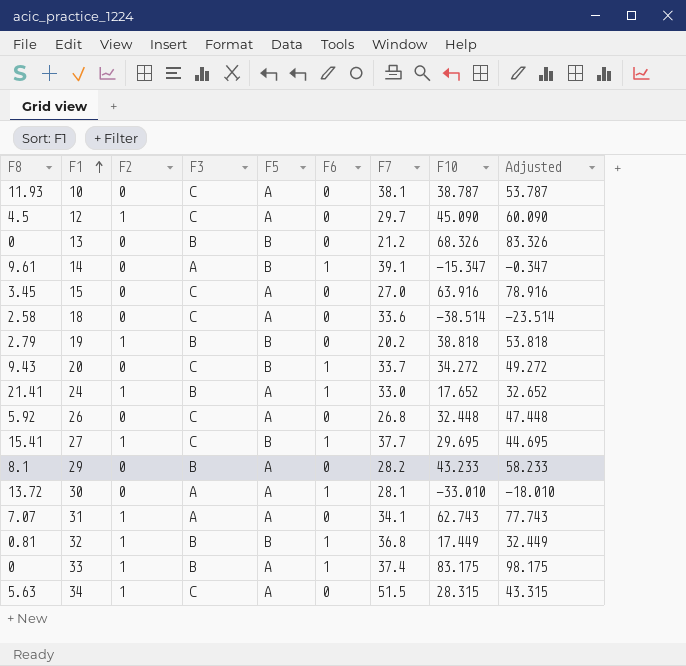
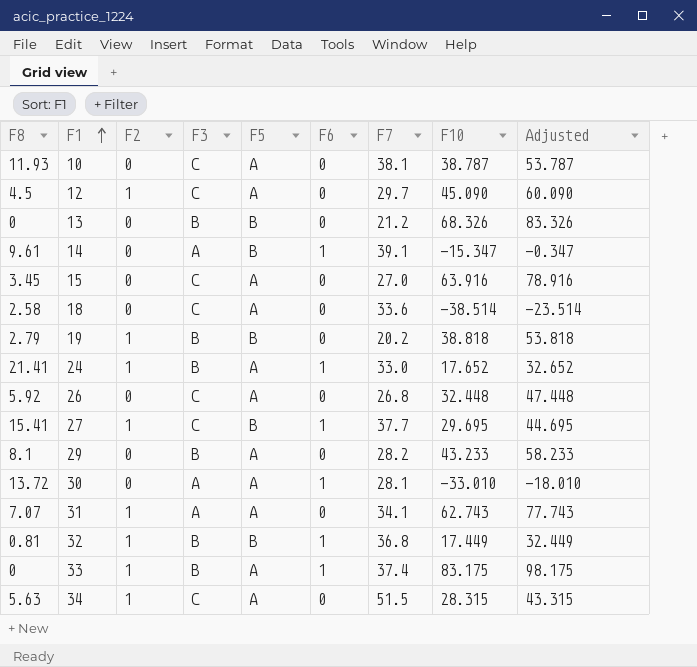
row 20: 9.43 | 0 | C | B | 1 | 33.7 | 34.272 | 49.272 -> none

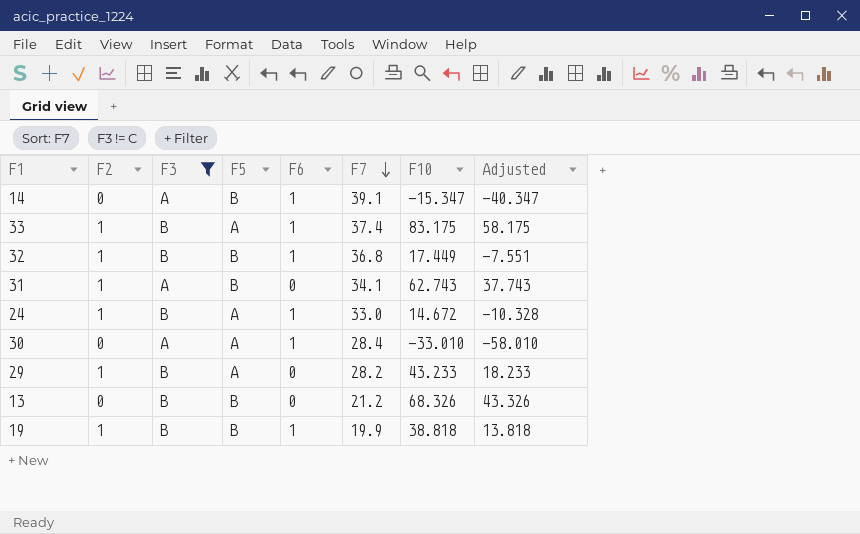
filter: none -> F3 != C
row order: F1 ascending -> F7 descending
column F8 | position: 1 -> none
column Adjusted | formula: [F10] + 15 -> [F10] - 25
31 | F5: A -> B
24 | F10: 17.652 -> 14.672
30 | F7: 28.1 -> 28.4
29 | F2: 0 -> 1
19 | F6: 0 -> 1
19 | F7: 20.2 -> 19.9

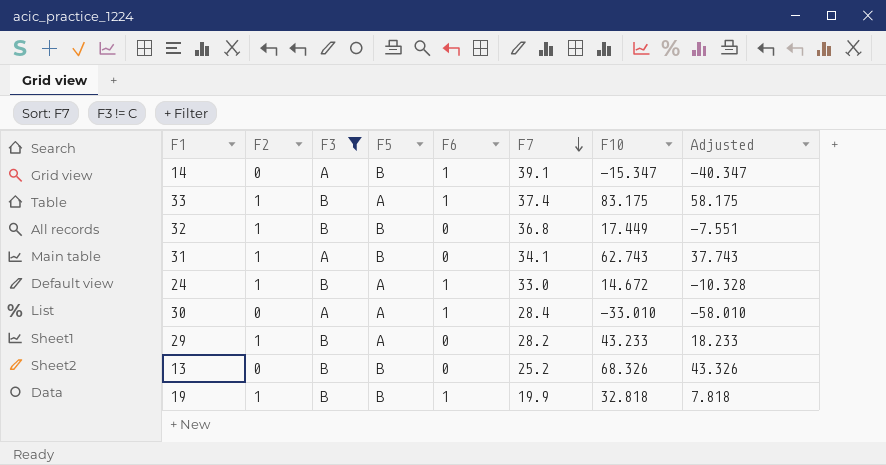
32 | F6: 1 -> 0
13 | F7: 21.2 -> 25.2
19 | F10: 38.818 -> 32.818
19 | Adjusted: 13.818 -> 7.818

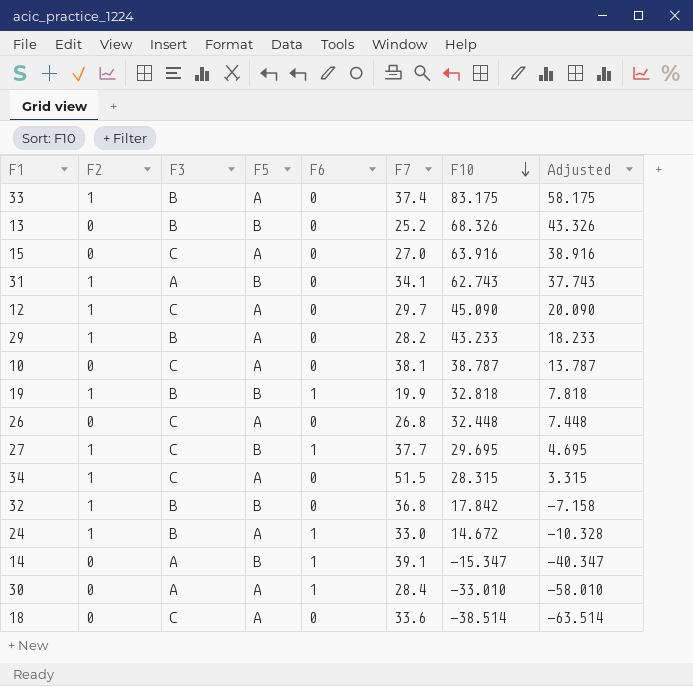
filter: F3 != C -> none
row order: F7 descending -> F10 descending
33 | F6: 1 -> 0
32 | F10: 17.449 -> 17.842
32 | Adjusted: -7.551 -> -7.158

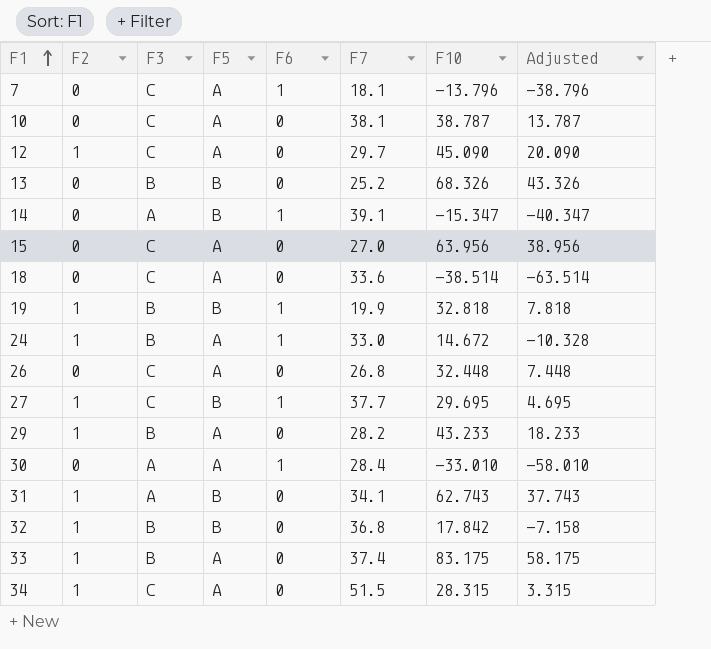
row order: F10 descending -> F1 ascending
row 7: none -> 0 | C | A | 1 | 18.1 | -13.796 | -38.796
15 | F10: 63.916 -> 63.956
15 | Adjusted: 38.916 -> 38.956

